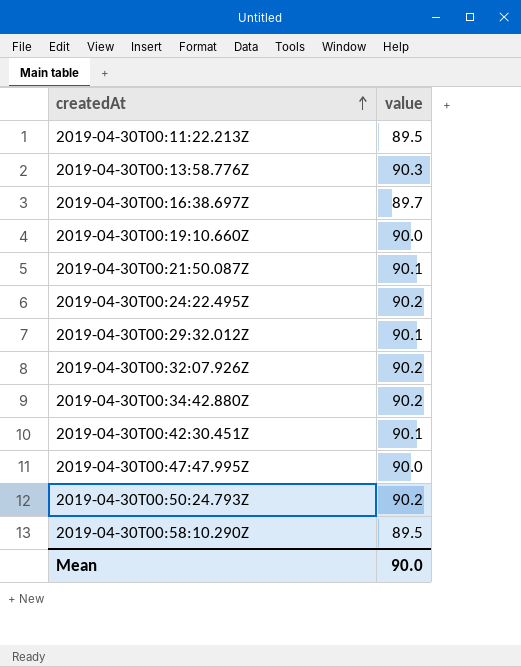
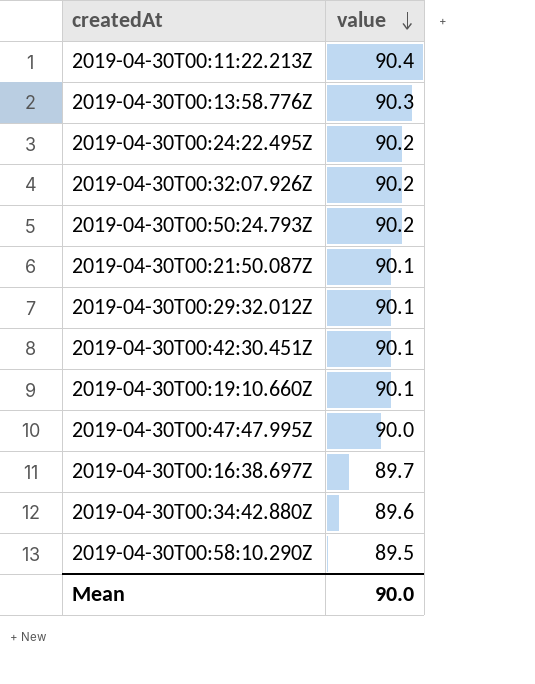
row order: createdAt ascending -> value descending
2019-04-30T00:11:22.213Z | value: 89.5 -> 90.4
2019-04-30T00:19:10.660Z | value: 90.0 -> 90.1
2019-04-30T00:34:42.880Z | value: 90.2 -> 89.6

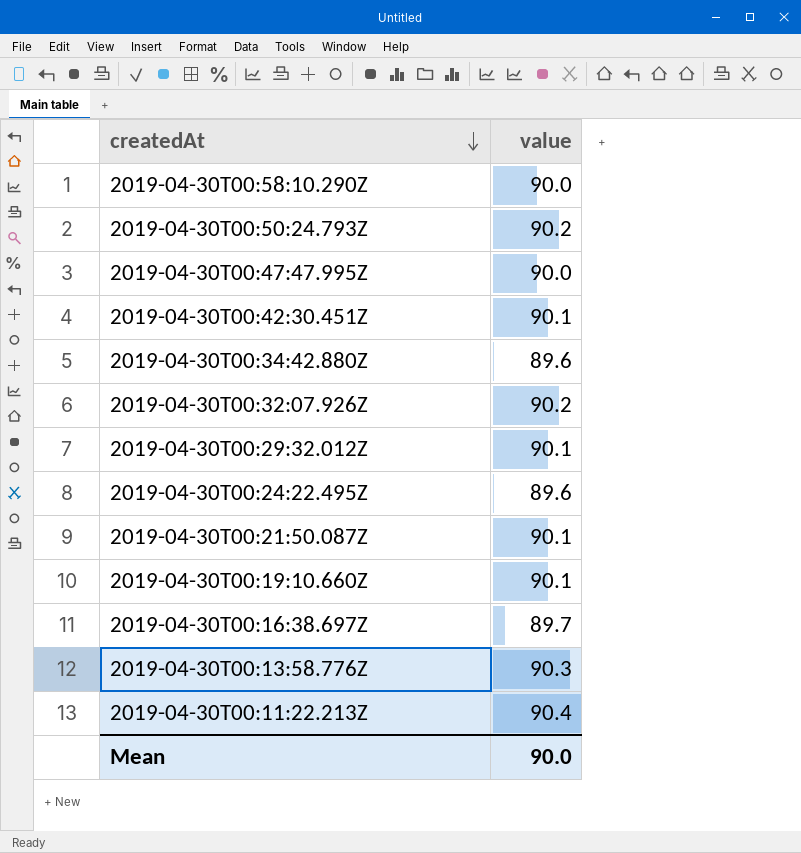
row order: value descending -> createdAt descending
2019-04-30T00:58:10.290Z | value: 89.5 -> 90.0
2019-04-30T00:24:22.495Z | value: 90.2 -> 89.6

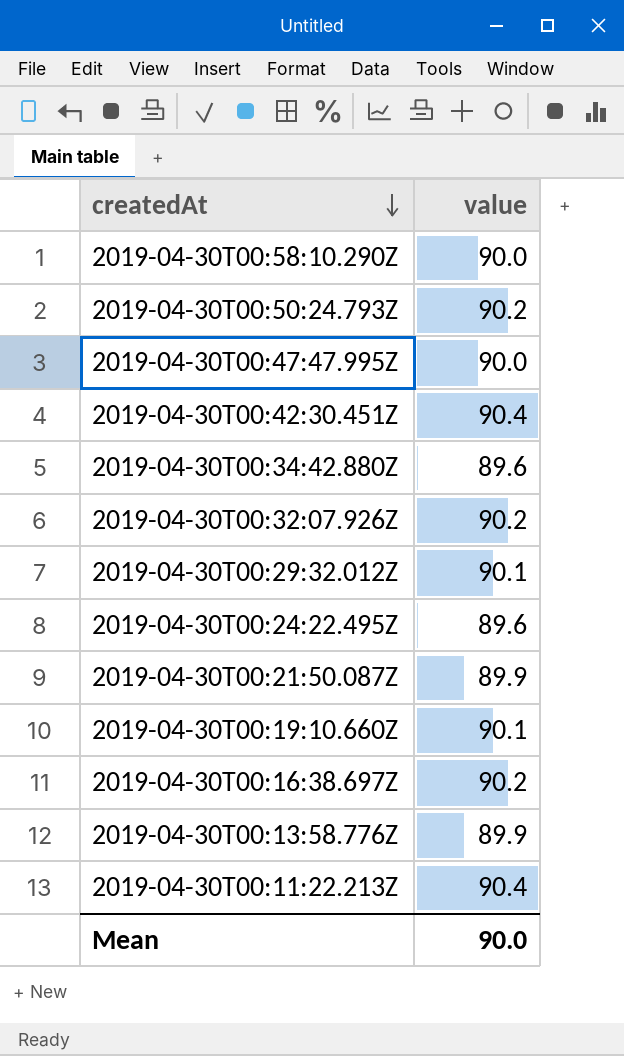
2019-04-30T00:42:30.451Z | value: 90.1 -> 90.4
2019-04-30T00:21:50.087Z | value: 90.1 -> 89.9
2019-04-30T00:16:38.697Z | value: 89.7 -> 90.2
2019-04-30T00:13:58.776Z | value: 90.3 -> 89.9

